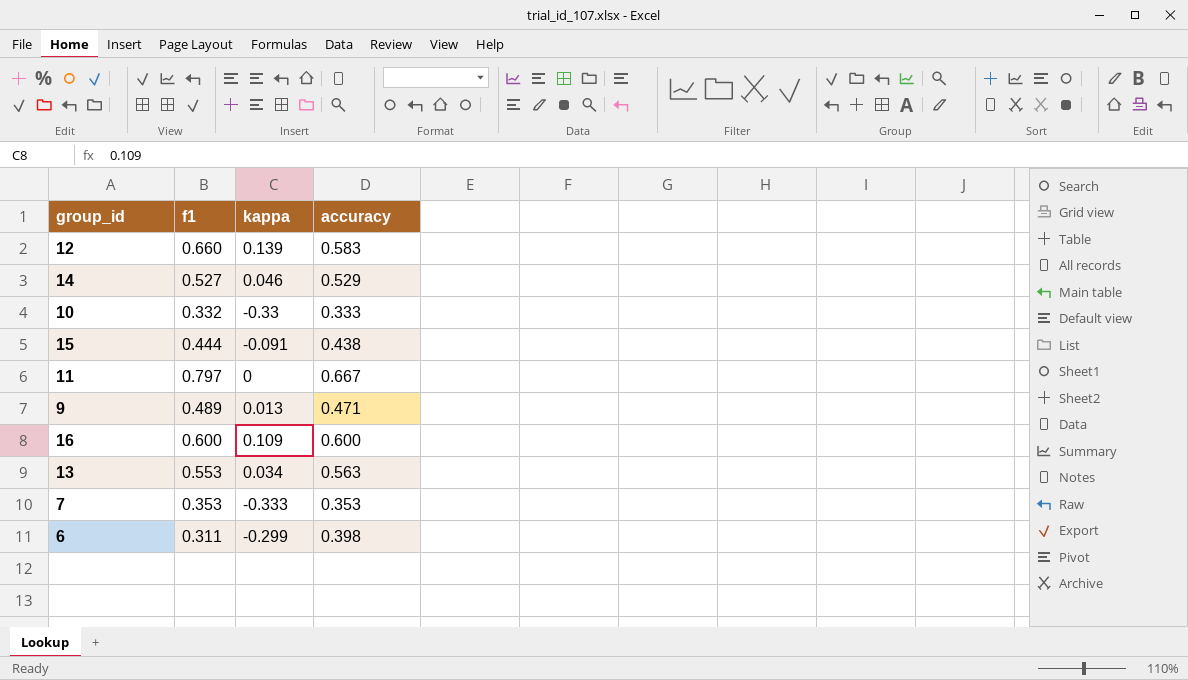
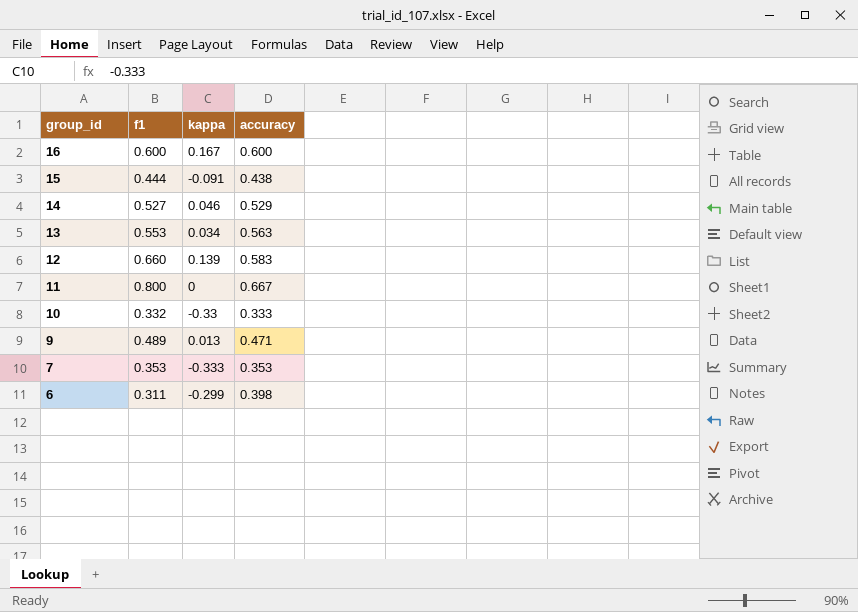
row order: none -> group_id descending
16 | kappa: 0.109 -> 0.167
11 | f1: 0.797 -> 0.800

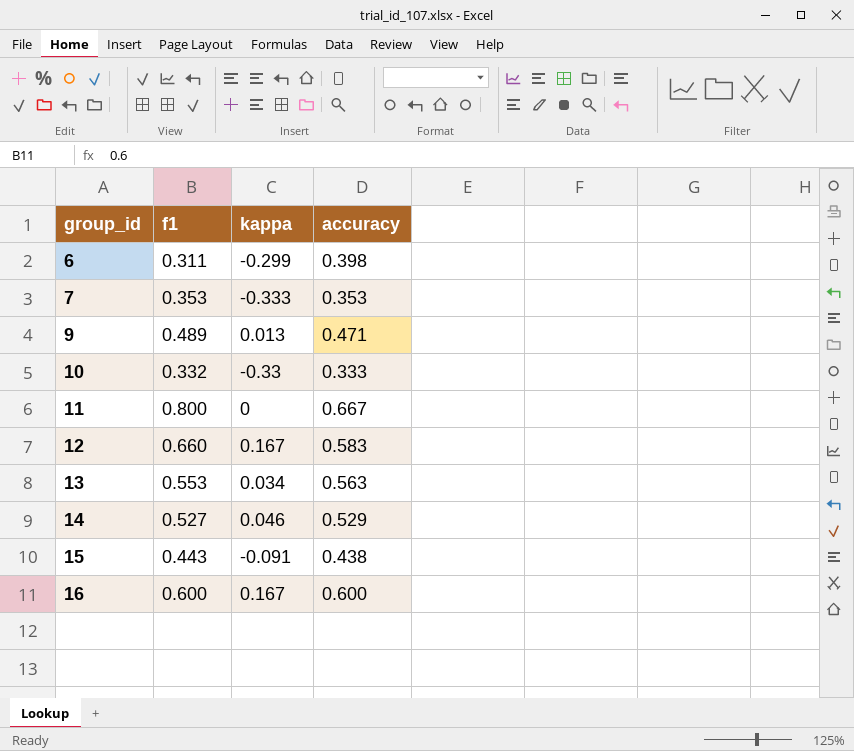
row order: group_id descending -> group_id ascending
12 | kappa: 0.139 -> 0.167
15 | f1: 0.444 -> 0.443

